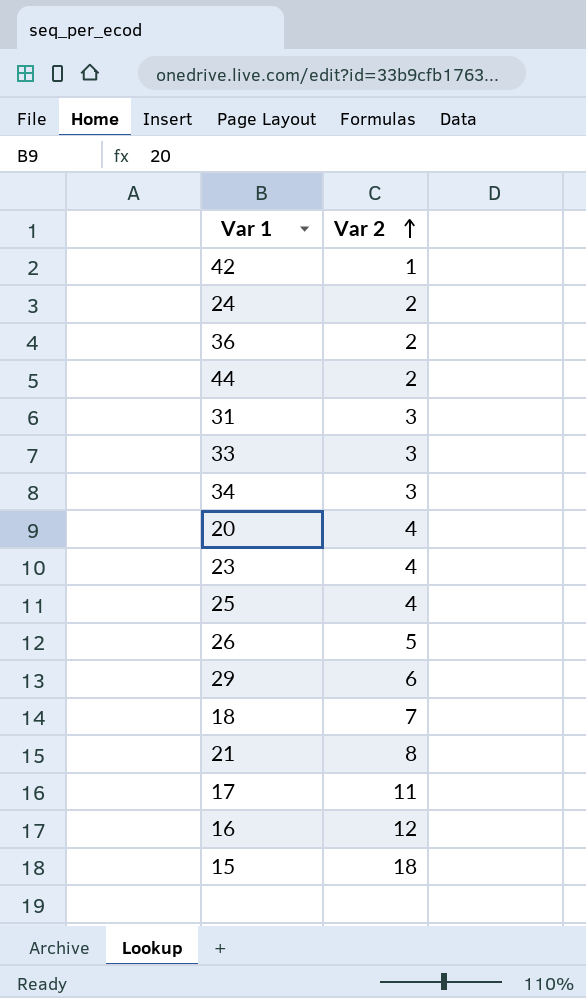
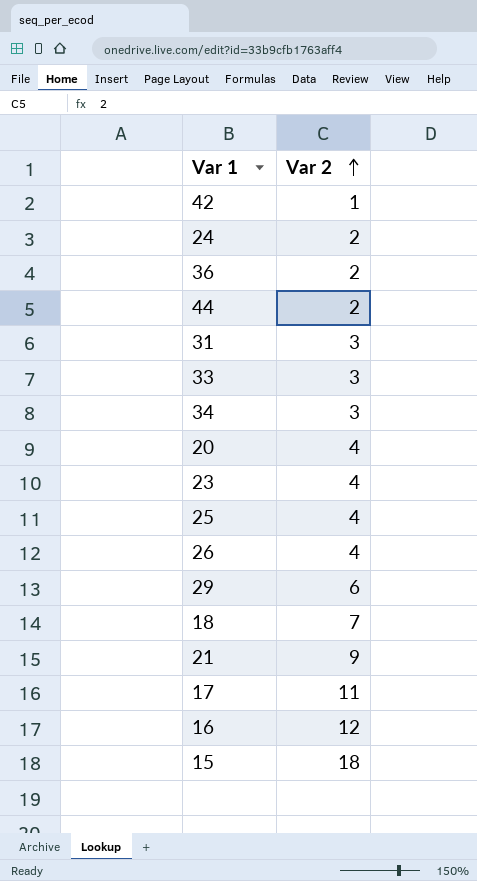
26 | Var 2: 5 -> 4
21 | Var 2: 8 -> 9

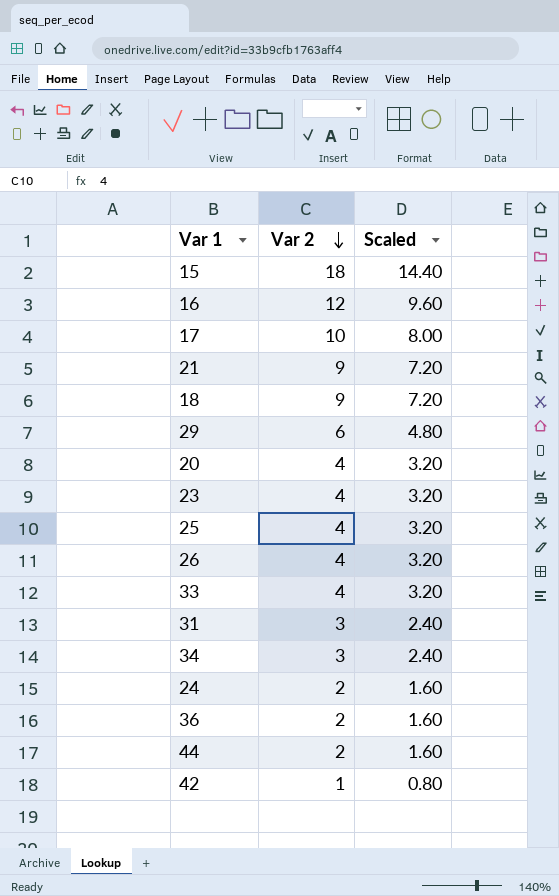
row order: Var 2 ascending -> Var 2 descending
column Scaled | formula: none -> [Var 2] * 0.8
17 | Var 2: 11 -> 10
18 | Var 2: 7 -> 9
33 | Var 2: 3 -> 4

